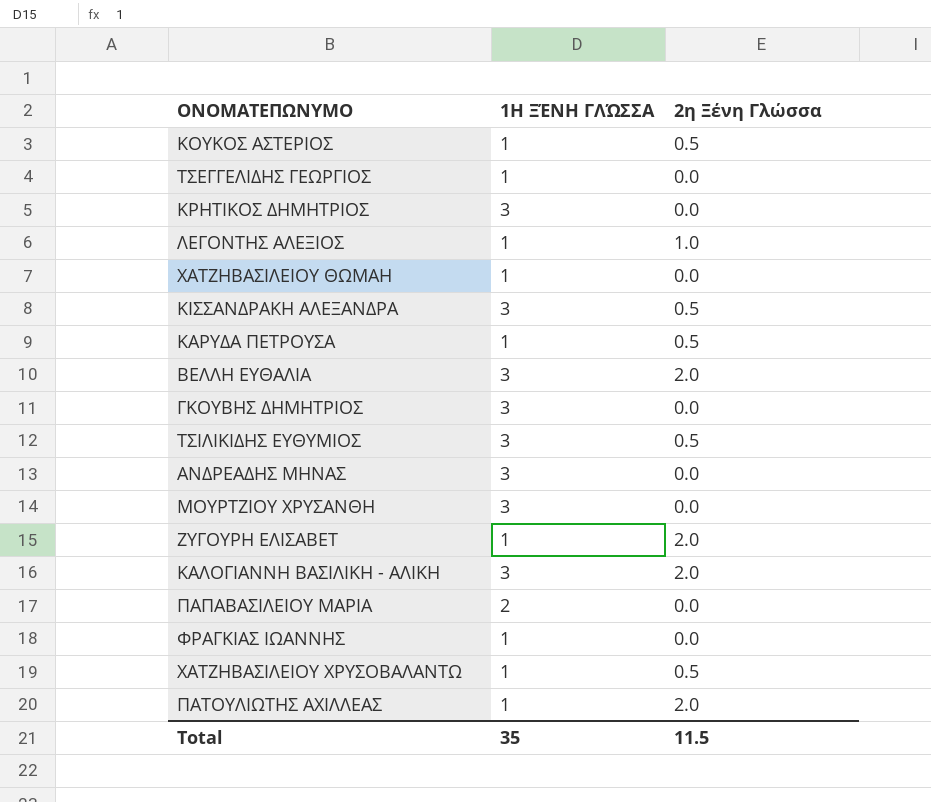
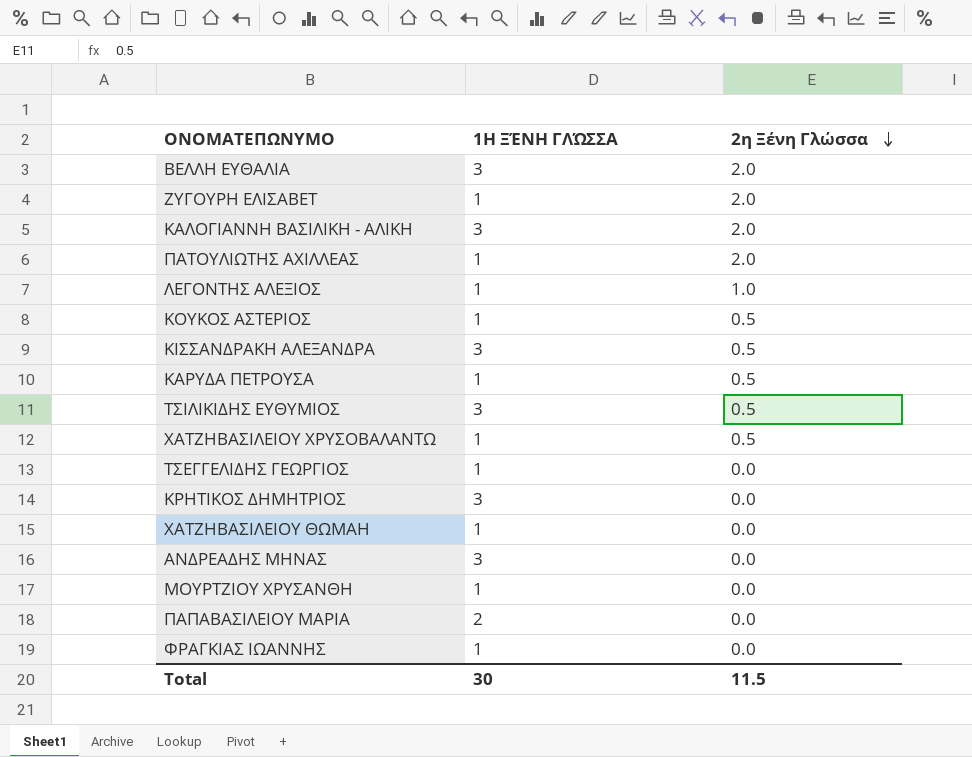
row order: none -> 2η Ξένη Γλώσσα descending
row ΓΚΟΥΒΗΣ ΔΗΜΗΤΡΙΟΣ: 3 | 0.0 -> none
ΜΟΥΡΤΖΙΟΥ ΧΡΥΣΑΝΘΗ | 1Η ΞΈΝΗ ΓΛΏΣΣΑ: 3 -> 1
Total | 1Η ΞΈΝΗ ΓΛΏΣΣΑ: 35 -> 30

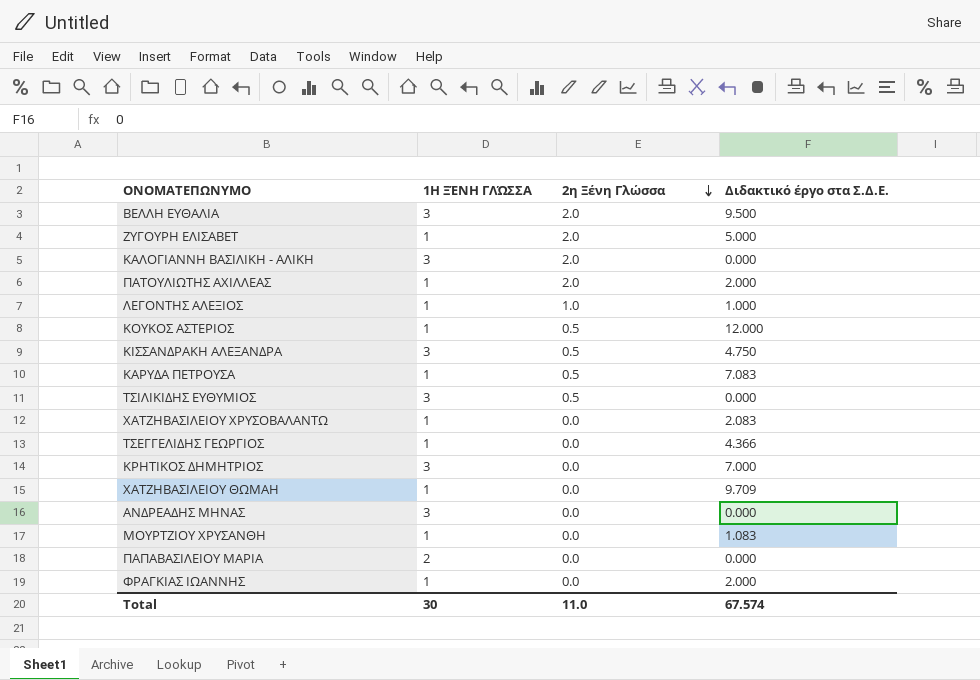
column Διδακτικό έργο στα Σ.Δ.Ε. | position: none -> 4
ΧΑΤΖΗΒΑΣΙΛΕΙΟΥ ΧΡΥΣΟΒΑΛΑΝΤΩ | 2η Ξένη Γλώσσα: 0.5 -> 0.0
Total | 2η Ξένη Γλώσσα: 11.5 -> 11.0

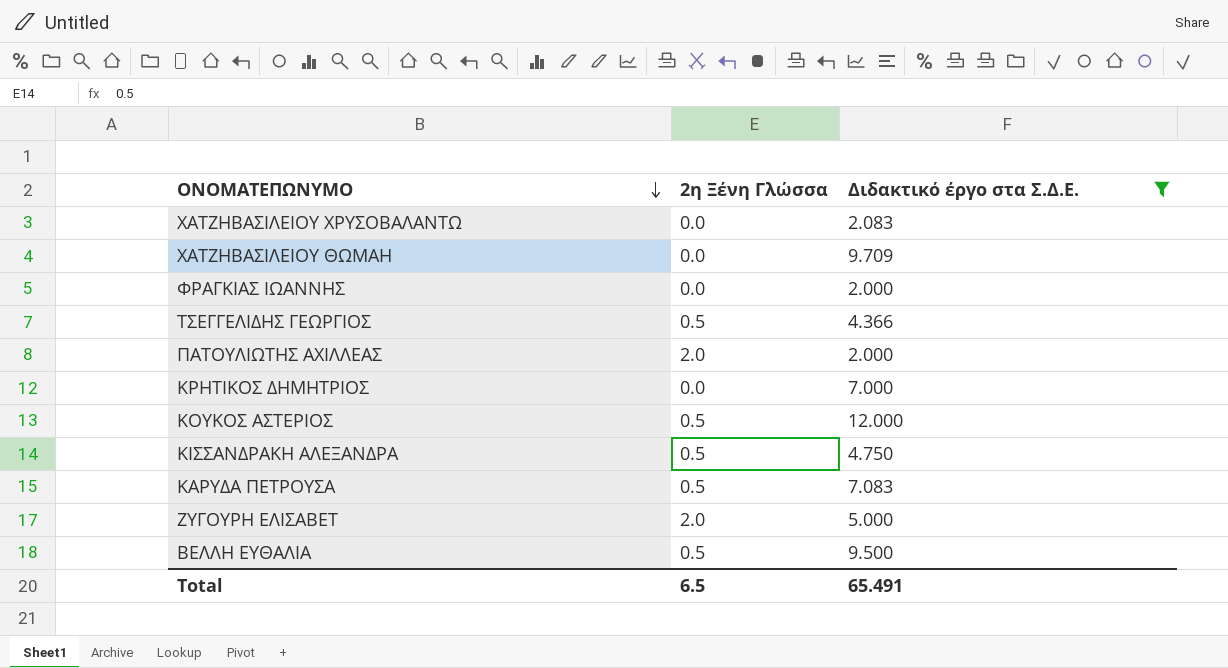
filter: none -> Διδακτικό έργο στα Σ.Δ.Ε. >= 2.000
row order: 2η Ξένη Γλώσσα descending -> ΟΝΟΜΑΤΕΠΩΝΥΜΟ descending
column 1Η ΞΈΝΗ ΓΛΏΣΣΑ | position: 2 -> none
ΤΣΕΓΓΕΛΙΔΗΣ ΓΕΩΡΓΙΟΣ | 2η Ξένη Γλώσσα: 0.0 -> 0.5
ΒΕΛΛΗ ΕΥΘΑΛΙΑ | 2η Ξένη Γλώσσα: 2.0 -> 0.5
Total | 2η Ξένη Γλώσσα: 11.0 -> 6.5
Total | Διδακτικό έργο στα Σ.Δ.Ε.: 67.574 -> 65.491

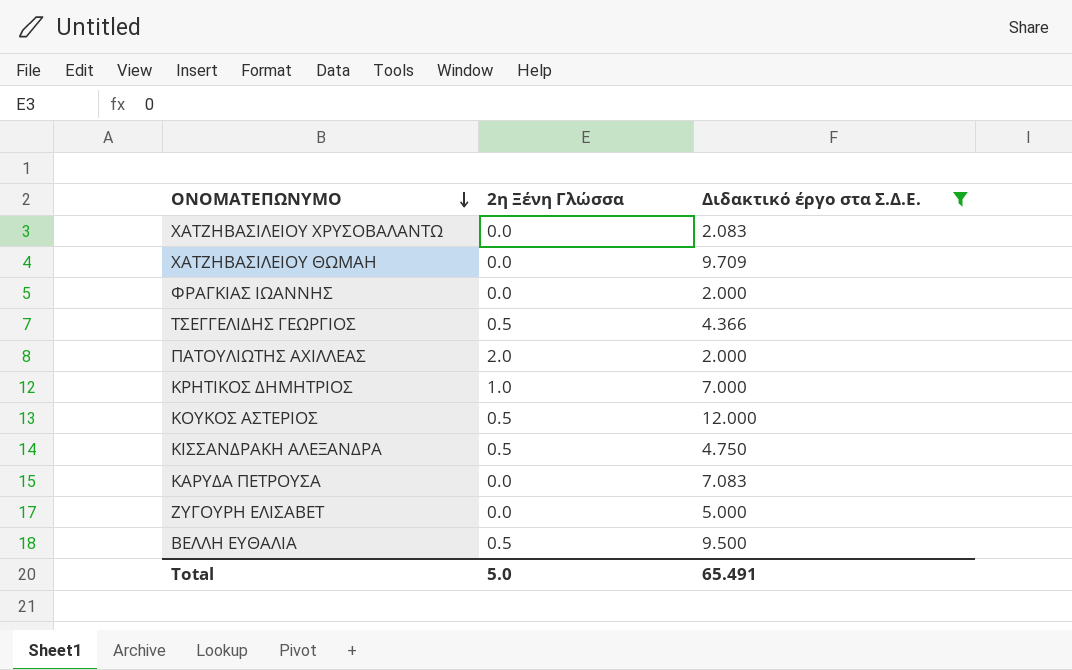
ΚΡΗΤΙΚΟΣ ΔΗΜΗΤΡΙΟΣ | 2η Ξένη Γλώσσα: 0.0 -> 1.0
ΚΑΡΥΔΑ ΠΕΤΡΟΥΣΑ | 2η Ξένη Γλώσσα: 0.5 -> 0.0
ΖΥΓΟΥΡΗ ΕΛΙΣΑΒΕΤ | 2η Ξένη Γλώσσα: 2.0 -> 0.0
Total | 2η Ξένη Γλώσσα: 6.5 -> 5.0

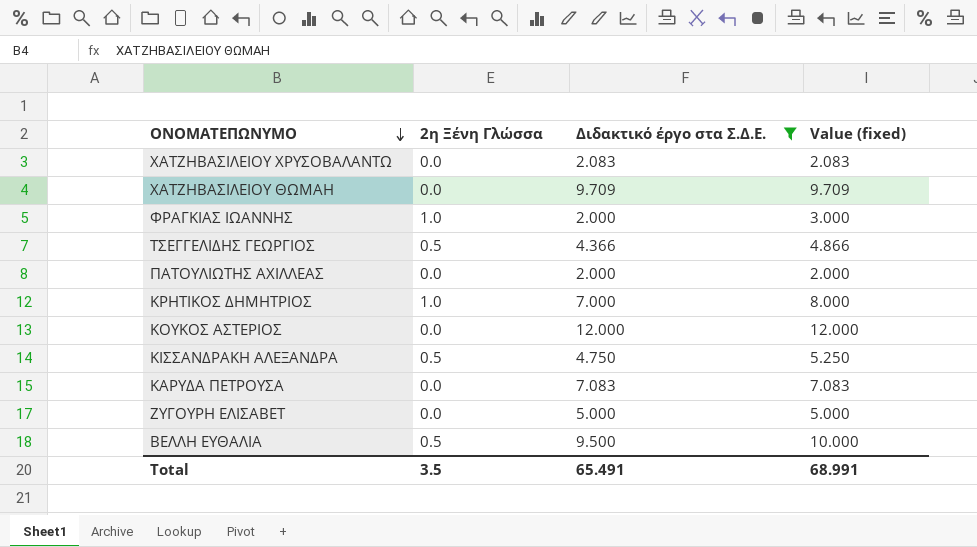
column Value (fixed) | formula: none -> [2η Ξένη Γλώσσα] + [Διδακτικό έργο στα Σ.Δ.Ε.]
ΦΡΑΓΚΙΑΣ ΙΩΑΝΝΗΣ | 2η Ξένη Γλώσσα: 0.0 -> 1.0
ΠΑΤΟΥΛΙΩΤΗΣ ΑΧΙΛΛΕΑΣ | 2η Ξένη Γλώσσα: 2.0 -> 0.0
ΚΟΥΚΟΣ ΑΣΤΕΡΙΟΣ | 2η Ξένη Γλώσσα: 0.5 -> 0.0
Total | 2η Ξένη Γλώσσα: 5.0 -> 3.5

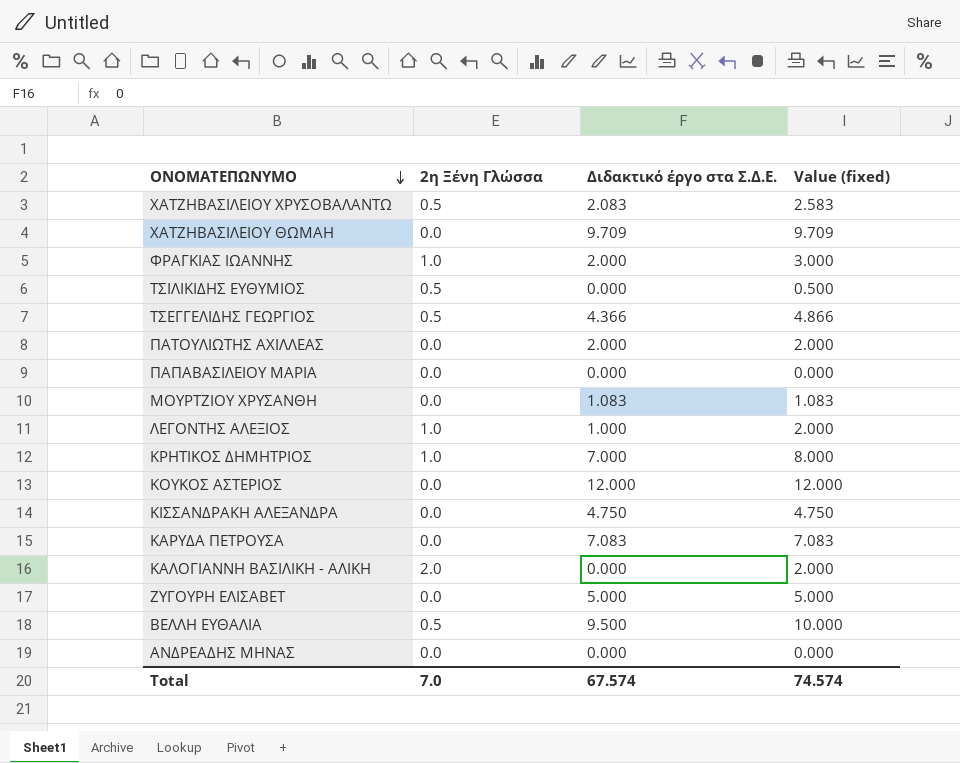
filter: Διδακτικό έργο στα Σ.Δ.Ε. >= 2.000 -> none
ΧΑΤΖΗΒΑΣΙΛΕΙΟΥ ΧΡΥΣΟΒΑΛΑΝΤΩ | 2η Ξένη Γλώσσα: 0.0 -> 0.5
ΧΑΤΖΗΒΑΣΙΛΕΙΟΥ ΧΡΥΣΟΒΑΛΑΝΤΩ | Value (fixed): 2.083 -> 2.583
ΚΙΣΣΑΝΔΡΑΚΗ ΑΛΕΞΑΝΔΡΑ | 2η Ξένη Γλώσσα: 0.5 -> 0.0
ΚΙΣΣΑΝΔΡΑΚΗ ΑΛΕΞΑΝΔΡΑ | Value (fixed): 5.250 -> 4.750
Total | 2η Ξένη Γλώσσα: 3.5 -> 7.0
Total | Διδακτικό έργο στα Σ.Δ.Ε.: 65.491 -> 67.574
Total | Value (fixed): 68.991 -> 74.574

